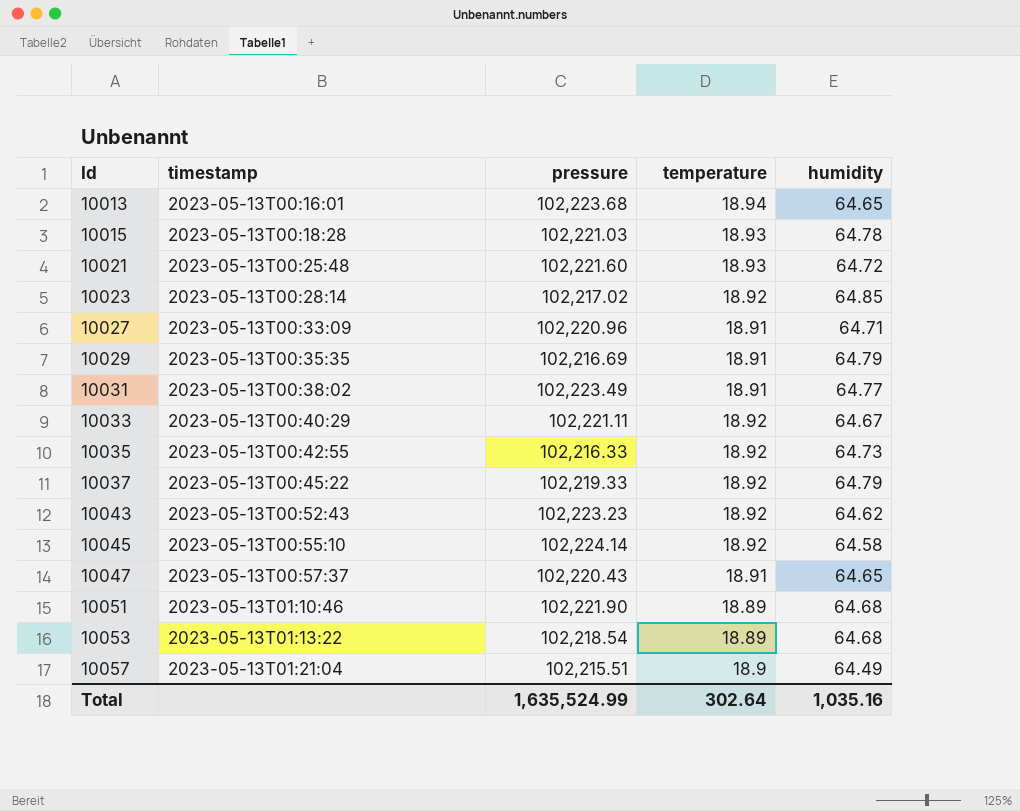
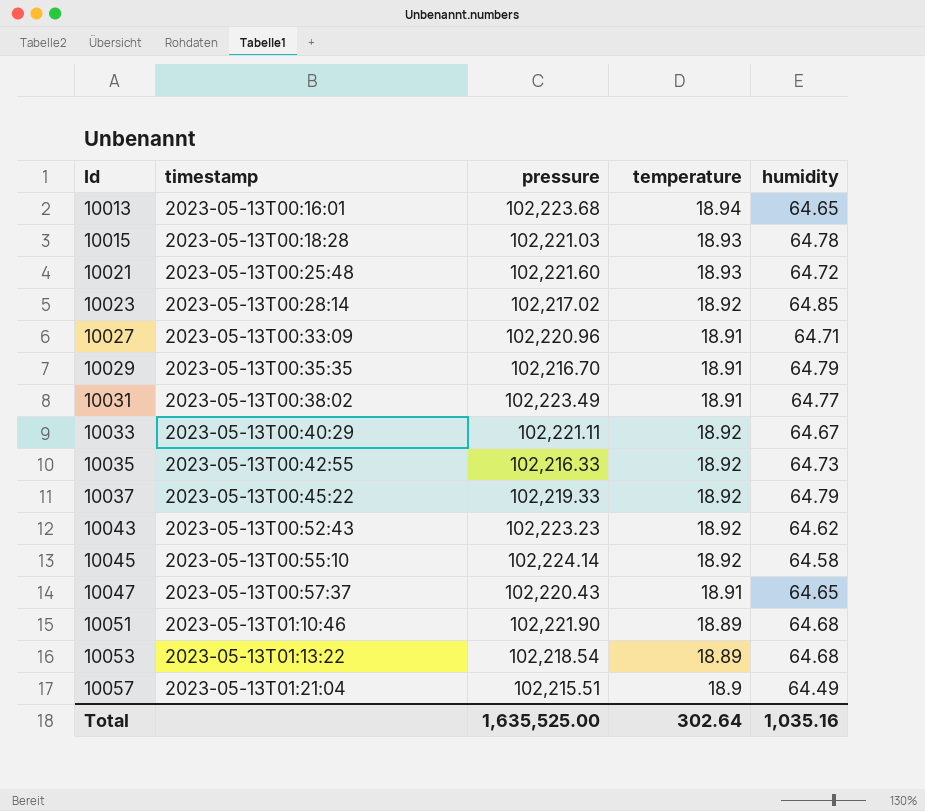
10029 | pressure: 102,216.69 -> 102,216.70
Total | pressure: 1,635,524.99 -> 1,635,525.00

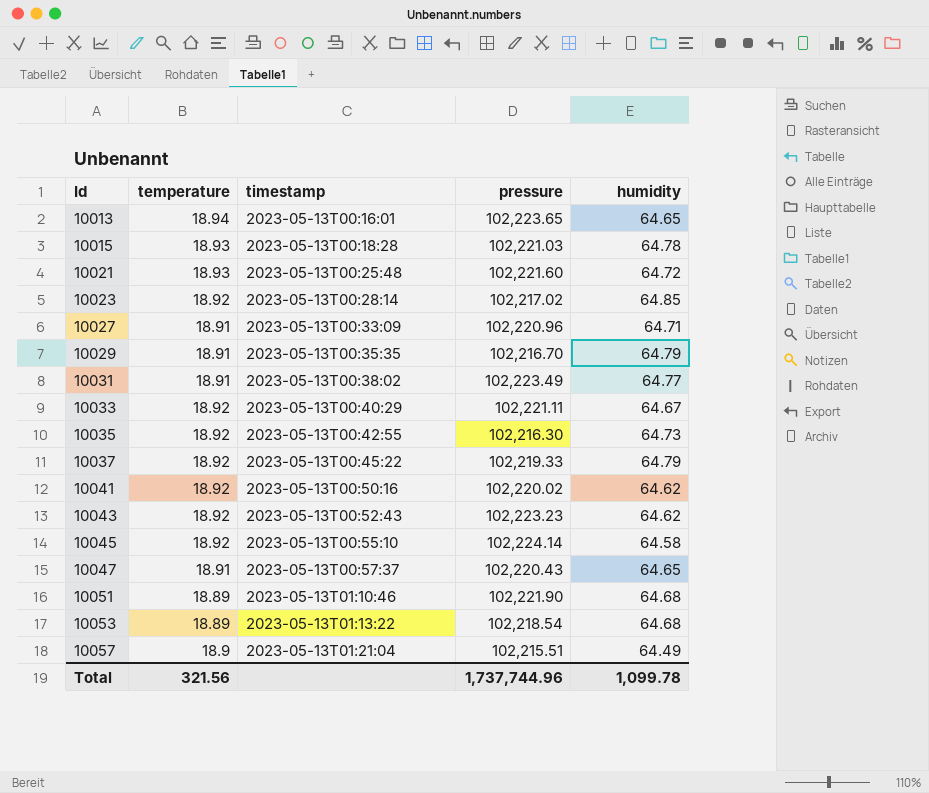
column temperature | position: 4 -> 2
10013 | pressure: 102,223.68 -> 102,223.65
10035 | pressure: 102,216.33 -> 102,216.30
row 10041: none -> 18.92 | 2023-05-13T00:50:16 | 102,220.02 | 64.62
Total | temperature: 302.64 -> 321.56
Total | pressure: 1,635,525.00 -> 1,737,744.96
Total | humidity: 1,035.16 -> 1,099.78

